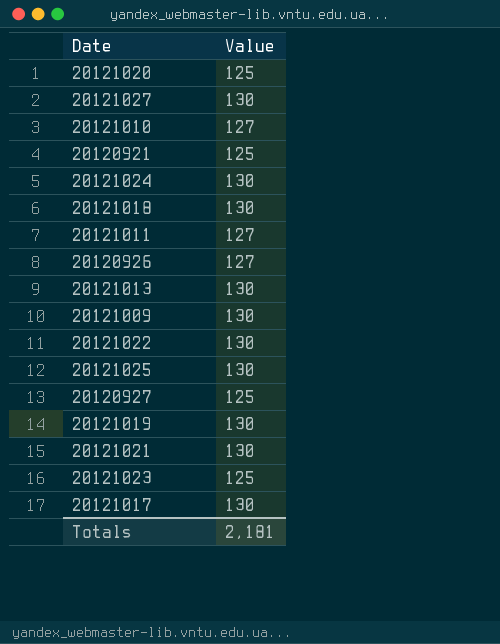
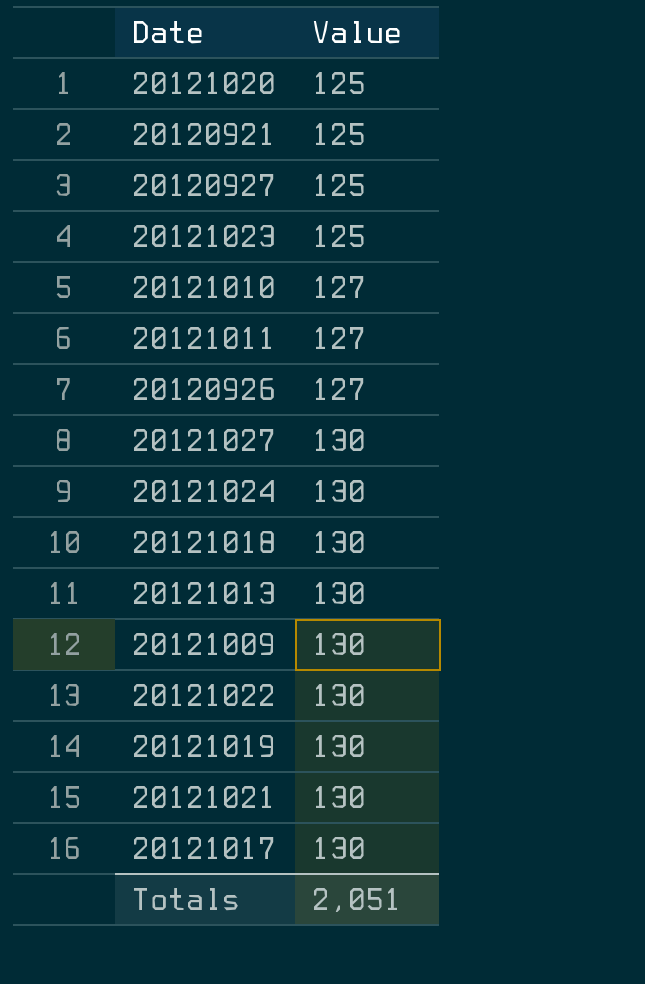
row order: none -> Value ascending
row 20121025: 130 -> none
Totals | Value: 2,181 -> 2,051

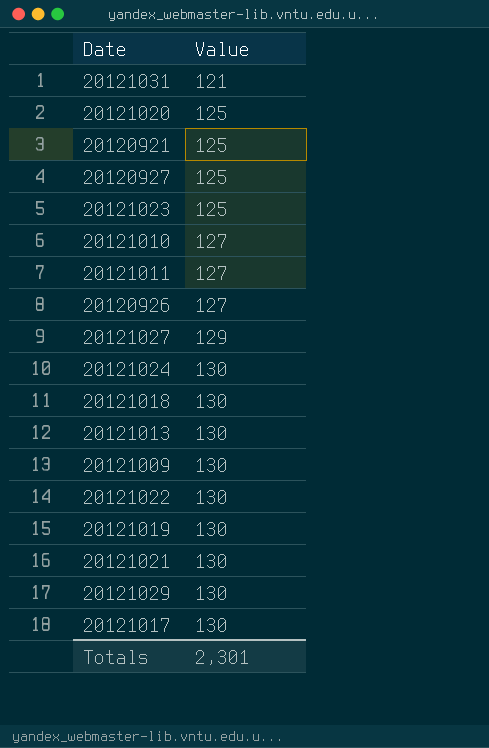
row 20121031: none -> 121
20121027 | Value: 130 -> 129
row 20121029: none -> 130
Totals | Value: 2,051 -> 2,301

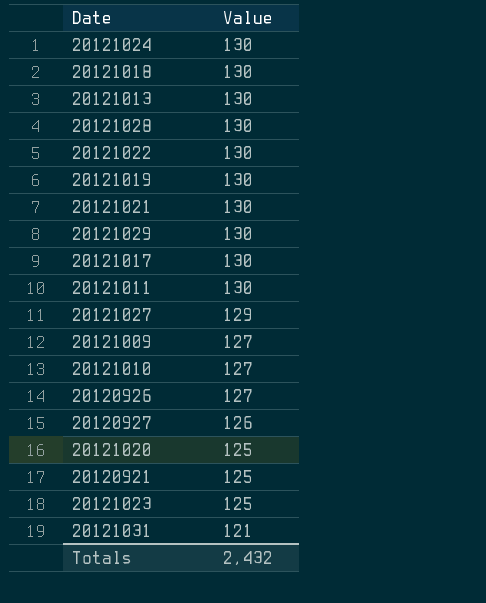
row order: Value ascending -> Value descending
row 20121028: none -> 130
20121011 | Value: 127 -> 130
20121009 | Value: 130 -> 127
20120927 | Value: 125 -> 126
Totals | Value: 2,301 -> 2,432

